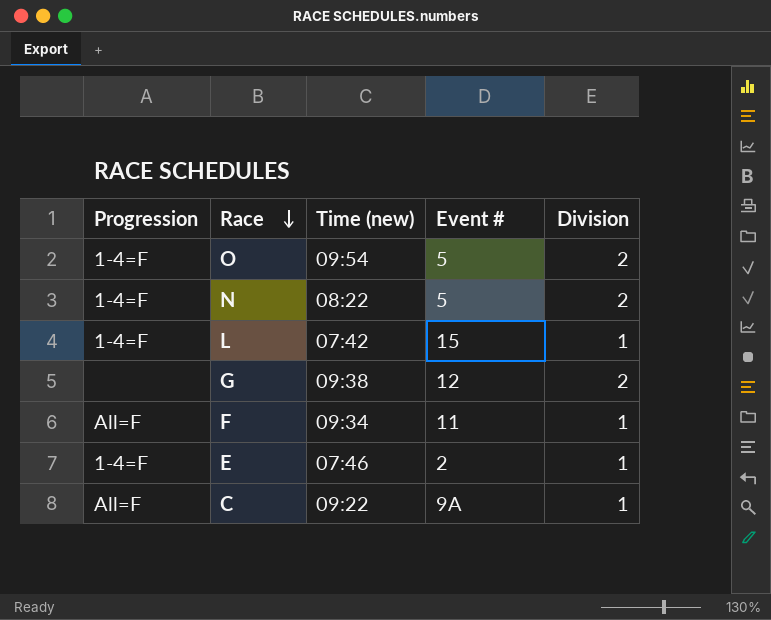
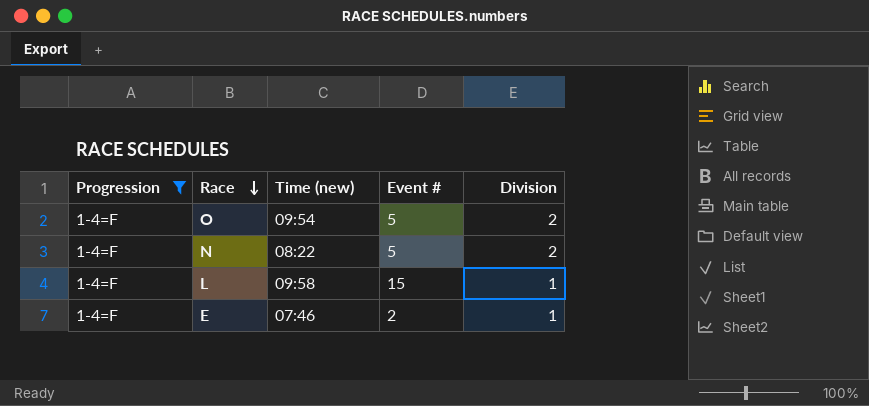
filter: none -> Progression = 1-4=F
L | Time (new): 07:42 -> 09:58

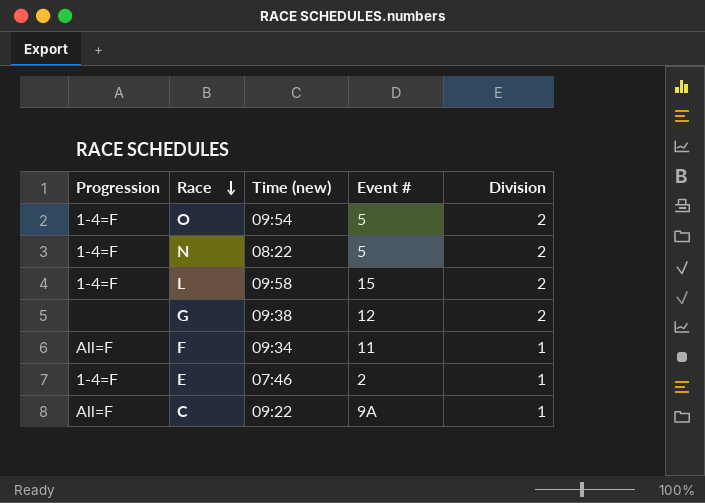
filter: Progression = 1-4=F -> none
L | Division: 1 -> 2

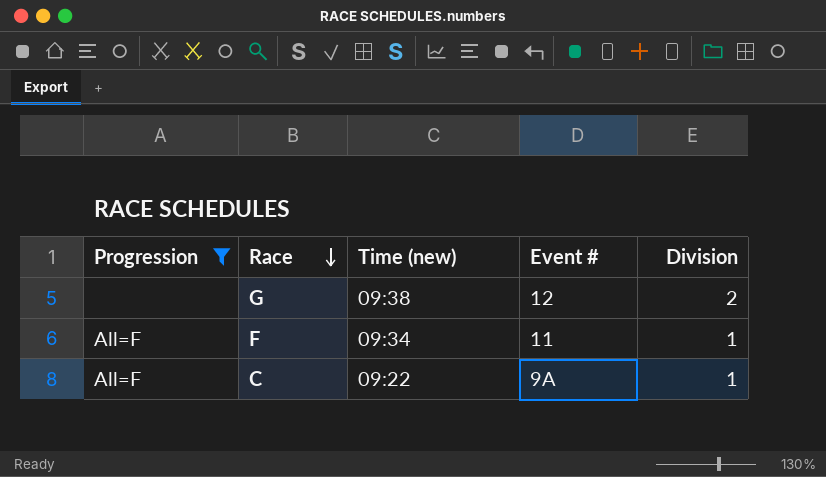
filter: none -> Progression != 1-4=F

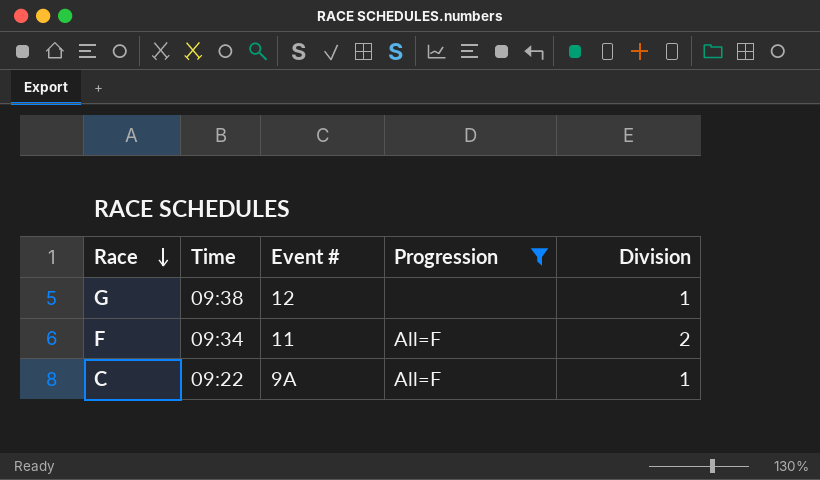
column name: Time (new) -> Time
column Progression | position: 1 -> 4
G | Division: 2 -> 1
F | Division: 1 -> 2

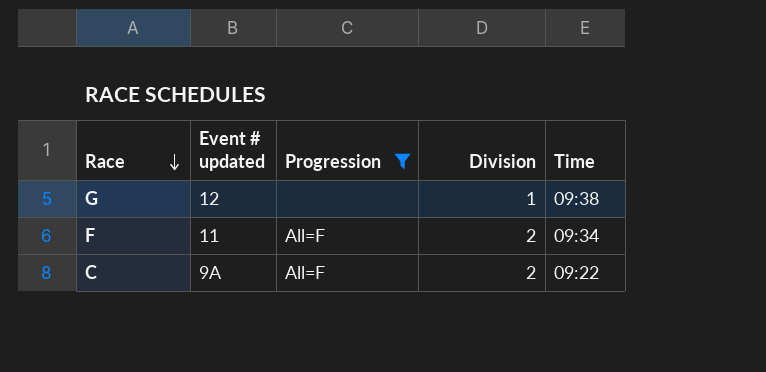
column name: Event # -> Event # updated
column Time | position: 2 -> 5
C | Division: 1 -> 2

